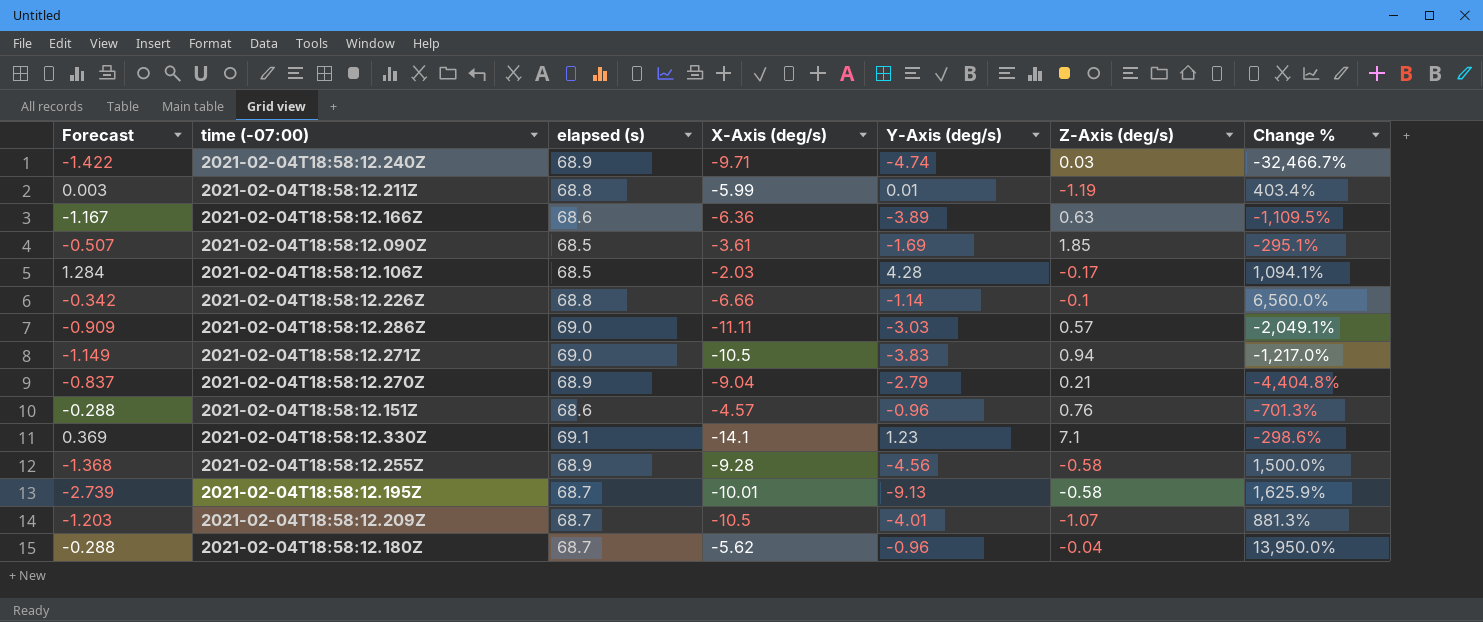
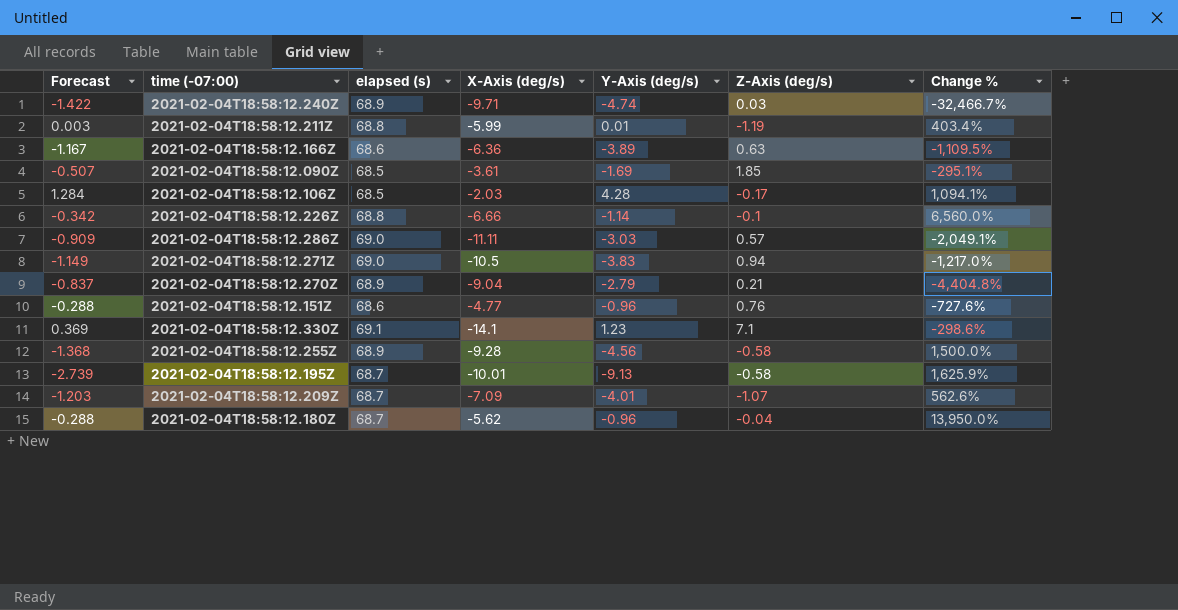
2021-02-04T18:58:12.151Z | X-Axis (deg/s): -4.57 -> -4.77
2021-02-04T18:58:12.151Z | Change %: -701.3% -> -727.6%
2021-02-04T18:58:12.209Z | X-Axis (deg/s): -10.5 -> -7.09
2021-02-04T18:58:12.209Z | Change %: 881.3% -> 562.6%

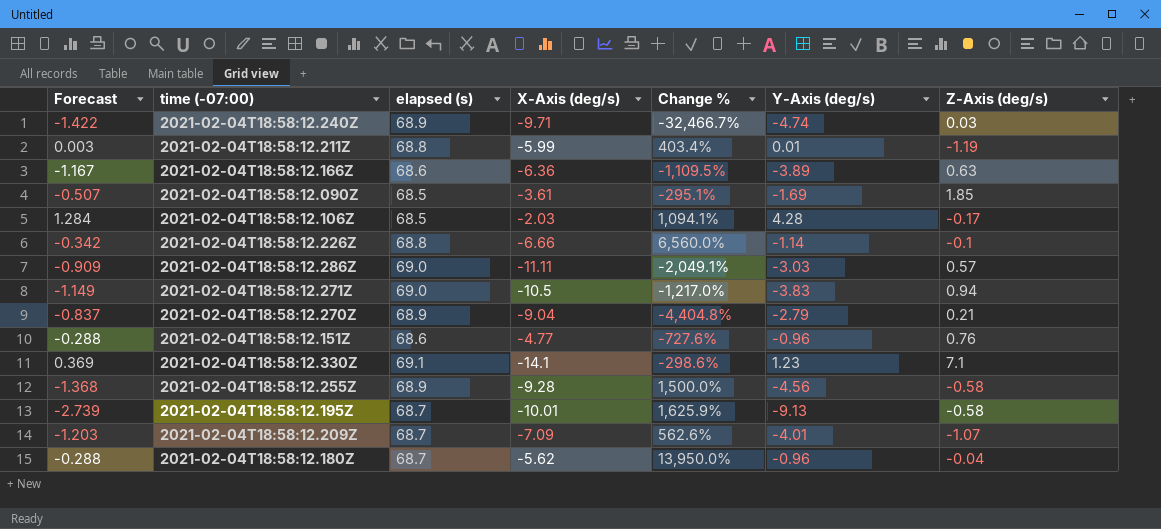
column Change % | position: 7 -> 5

